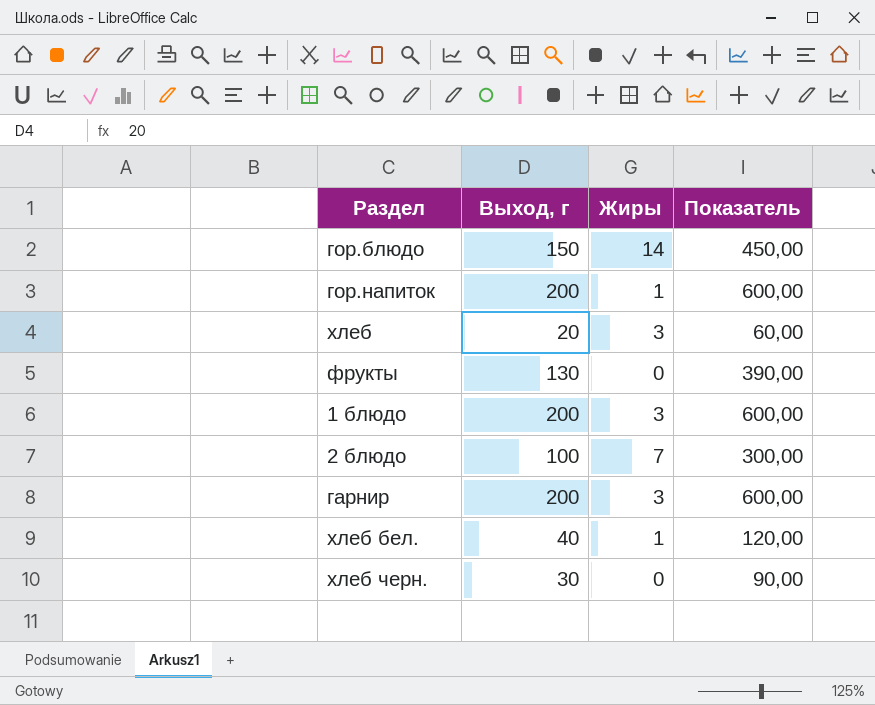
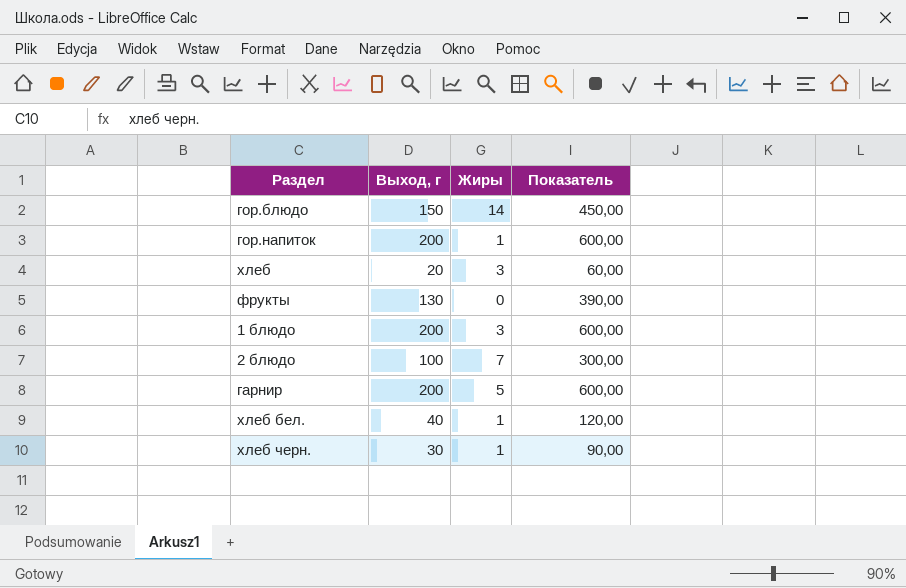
гарнир | Жиры: 3 -> 5
хлеб черн. | Жиры: 0 -> 1

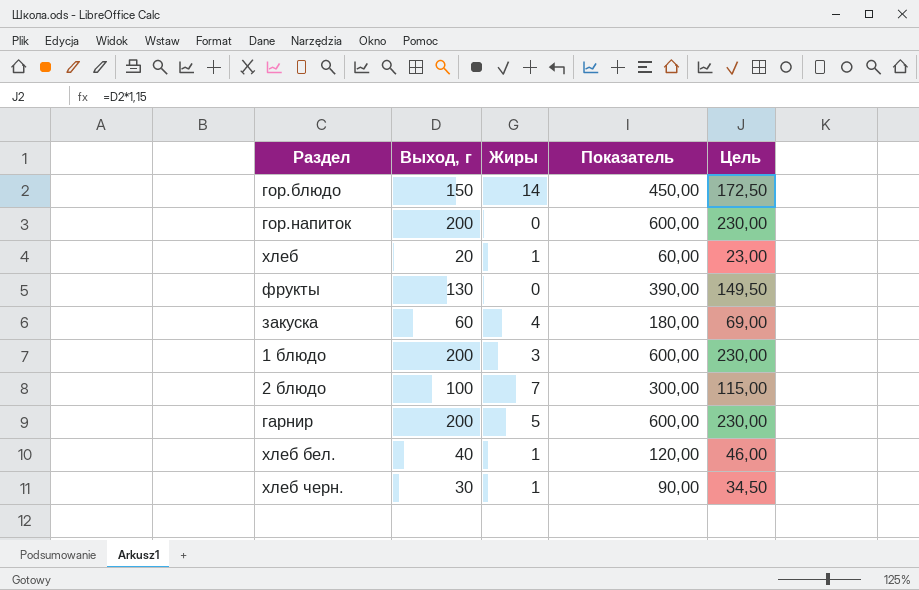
column Цель | formula: none -> [Выход, г] * 1,15
гор.напиток | Жиры: 1 -> 0
хлеб | Жиры: 3 -> 1
row закуска: none -> 60 | 4 | 180,00 | 69,00

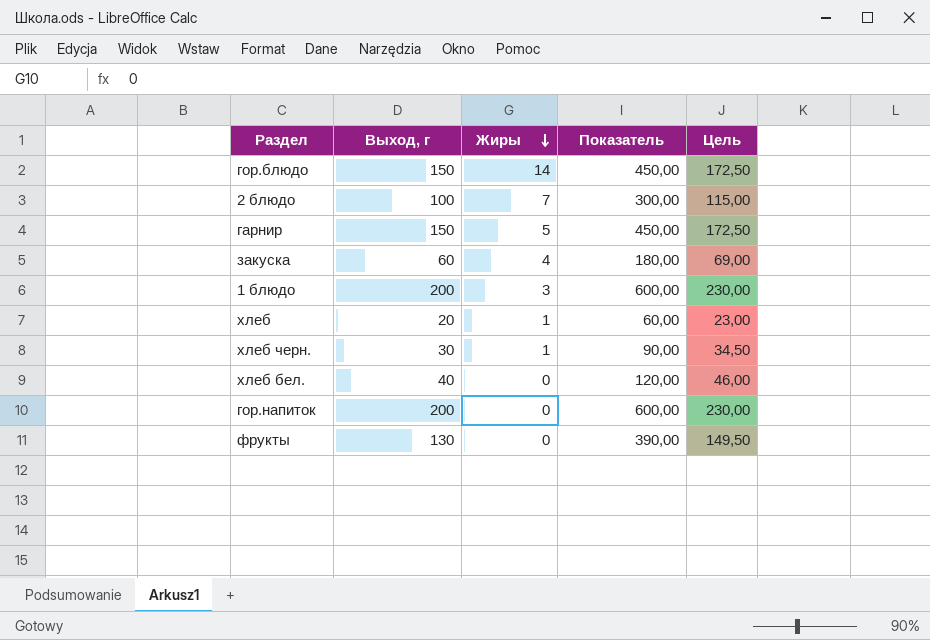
row order: none -> Жиры descending
гарнир | Выход, г: 200 -> 150
гарнир | Показатель: 600,00 -> 450,00
гарнир | Цель: 230,00 -> 172,50
хлеб бел. | Жиры: 1 -> 0

